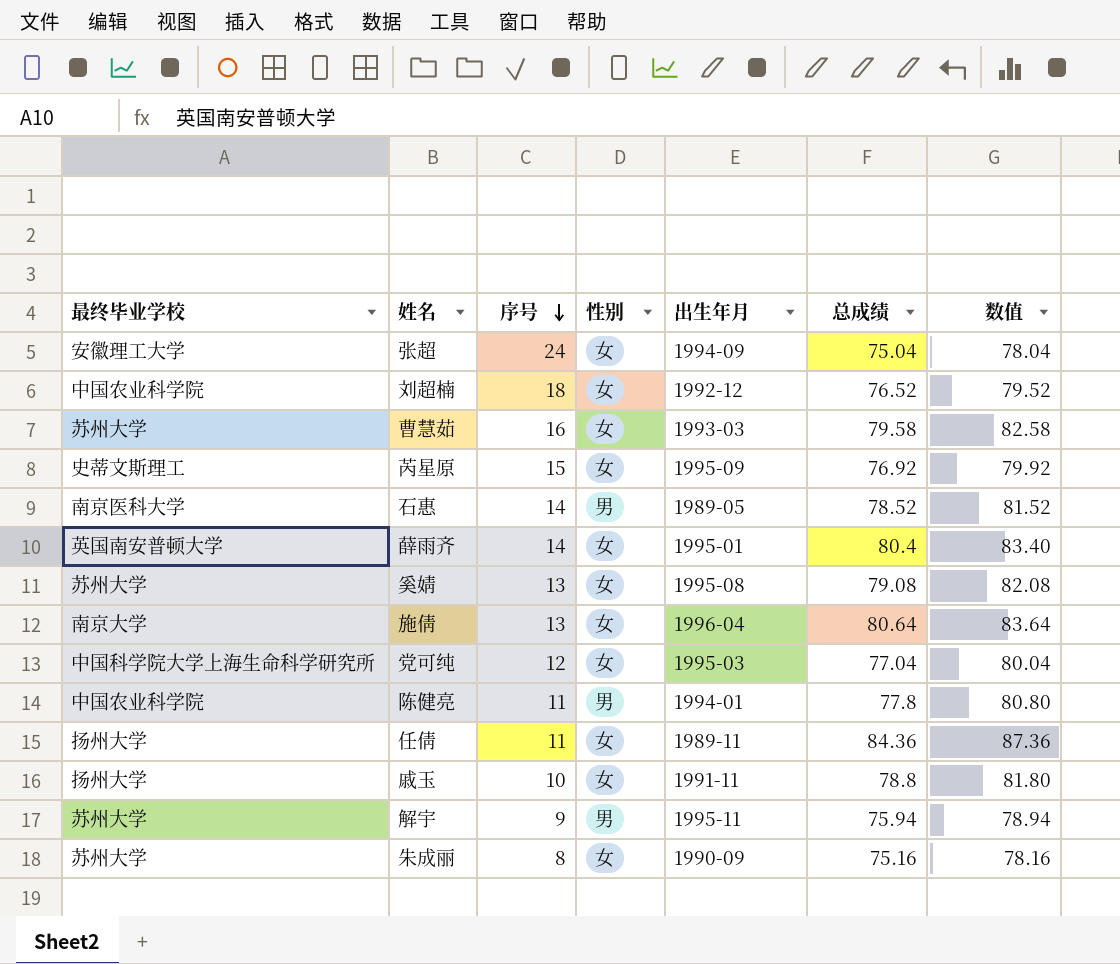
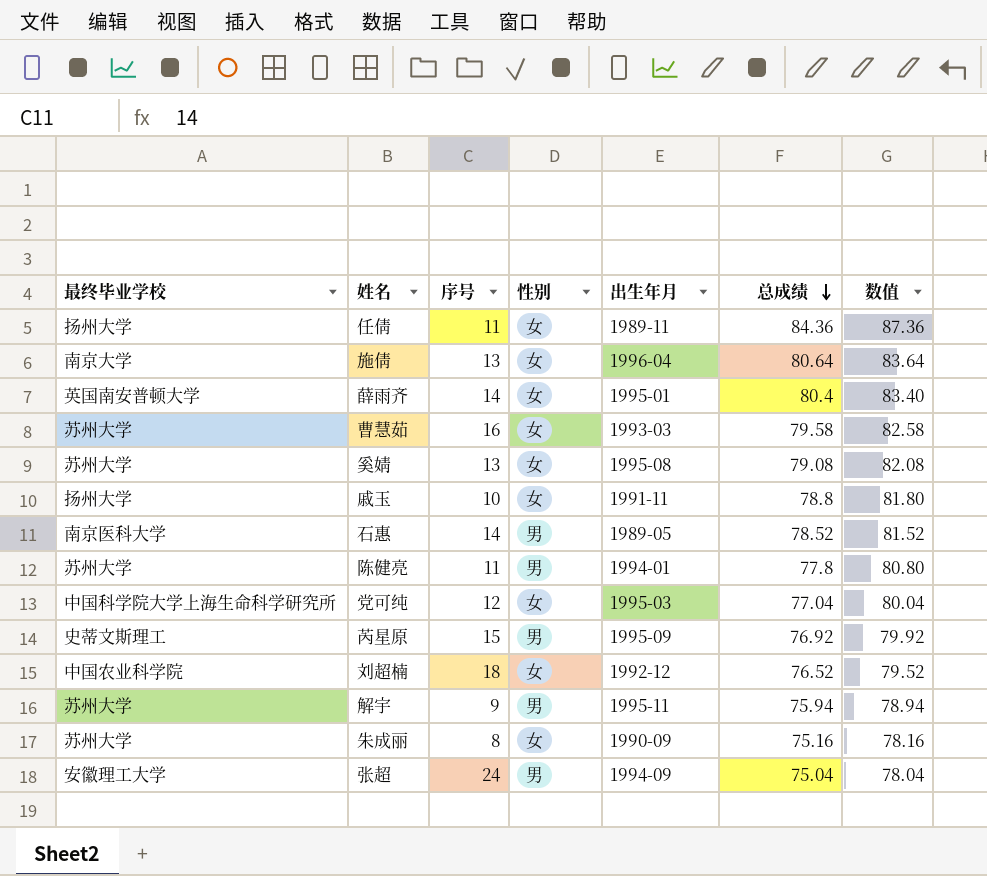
row order: 序号 descending -> 总成绩 descending
陈健亮 | 最终毕业学校: 中国农业科学院 -> 苏州大学
芮星原 | 性别: 女 -> 男
张超 | 性别: 女 -> 男

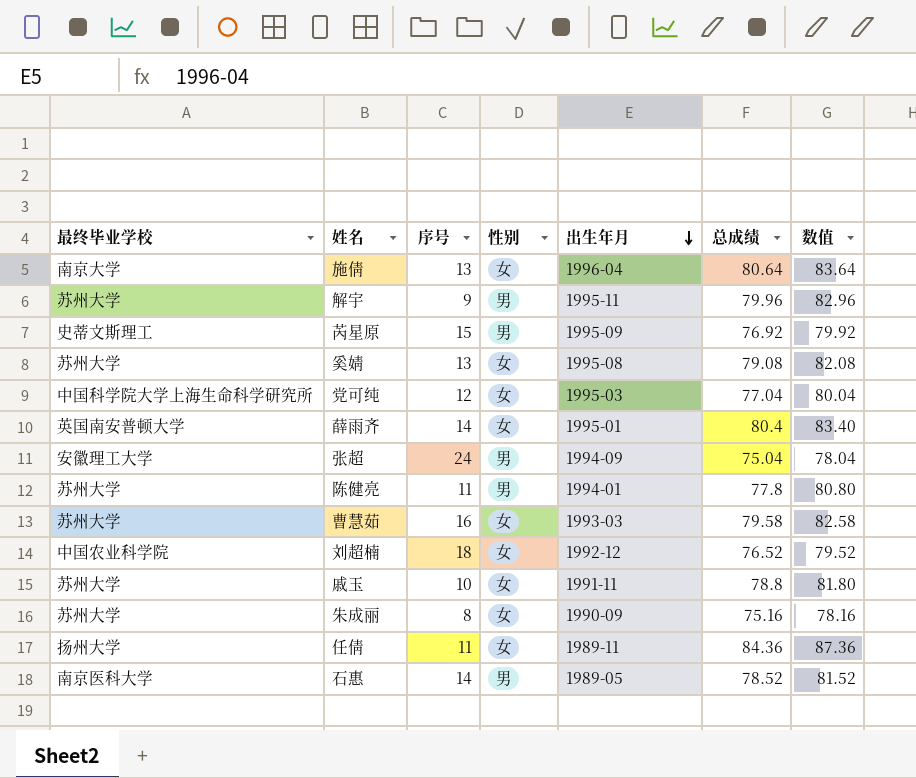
row order: 总成绩 descending -> 出生年月 descending
解宇 | 总成绩: 75.94 -> 79.96
解宇 | 数值: 78.94 -> 82.96
戚玉 | 最终毕业学校: 扬州大学 -> 苏州大学

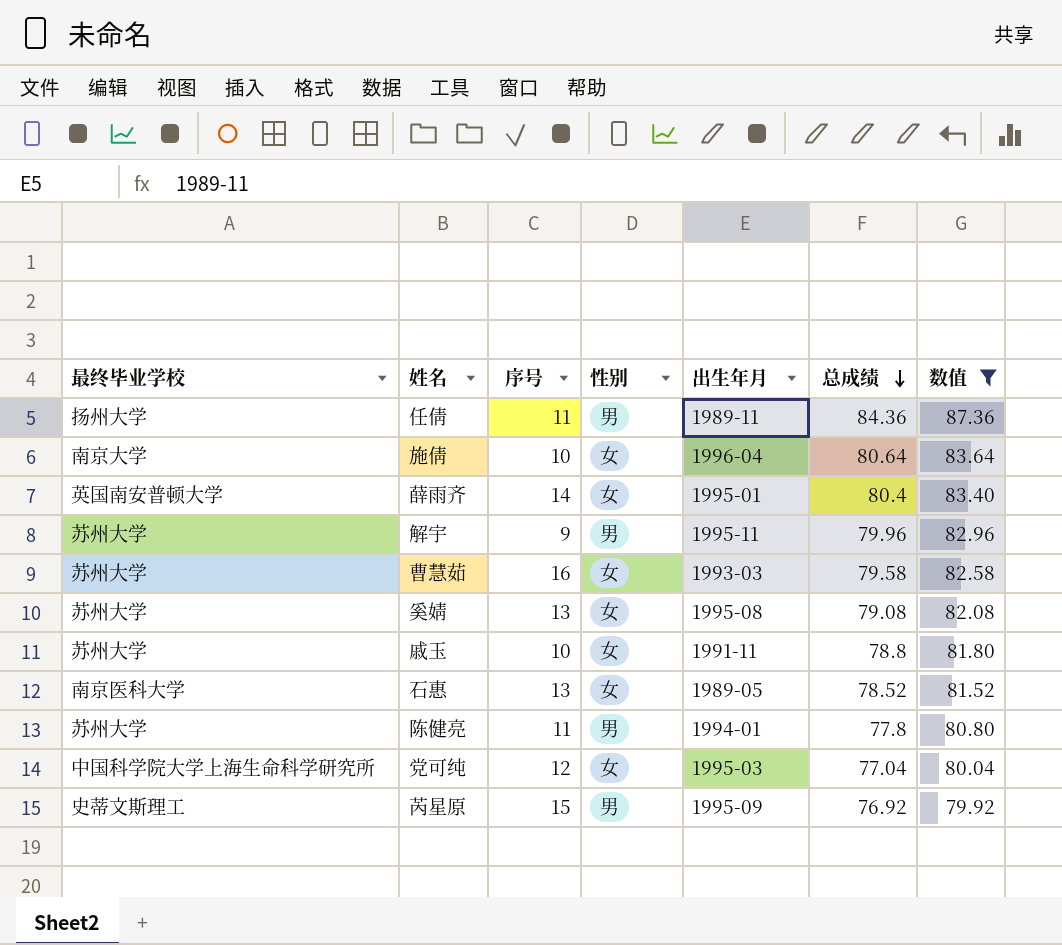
filter: none -> 数值 >= 79.92
row order: 出生年月 descending -> 总成绩 descending
任倩 | 性别: 女 -> 男
施倩 | 序号: 13 -> 10
石惠 | 序号: 14 -> 13
石惠 | 性别: 男 -> 女

